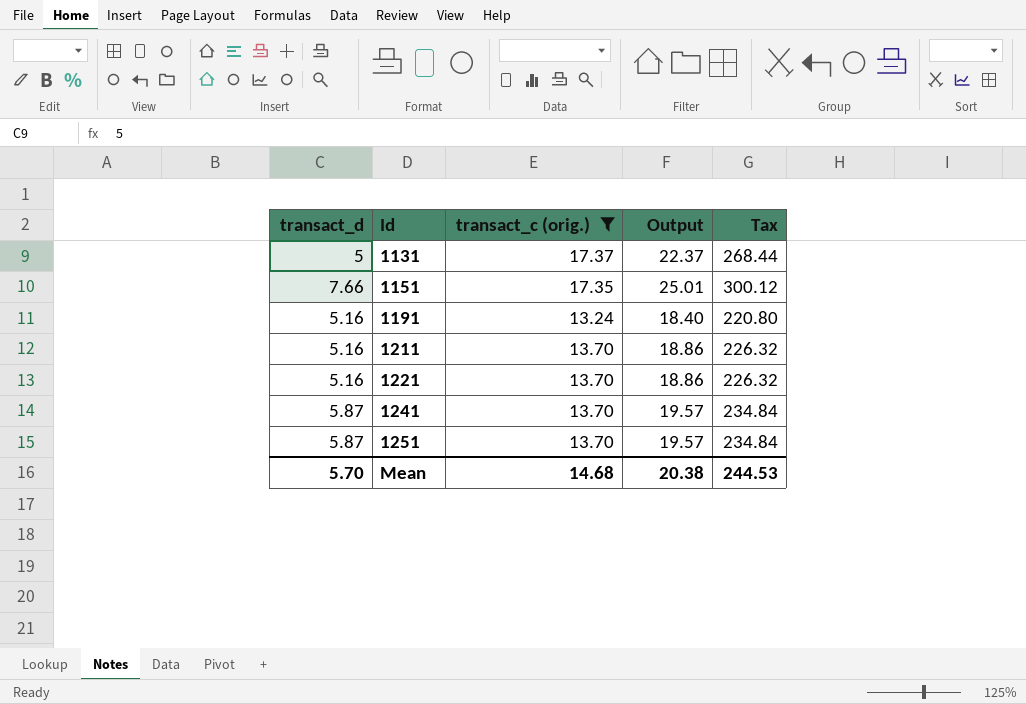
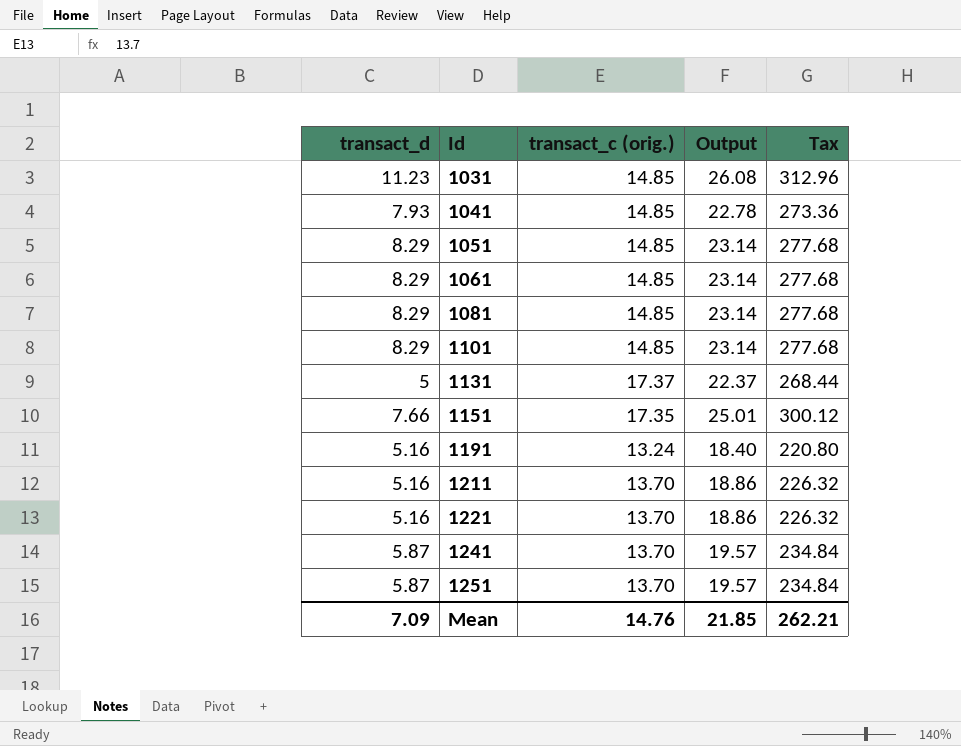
filter: transact_c (orig.) != 14.85 -> none
Mean | transact_d: 5.70 -> 7.09
Mean | transact_c (orig.): 14.68 -> 14.76
Mean | Output: 20.38 -> 21.85
Mean | Tax: 244.53 -> 262.21

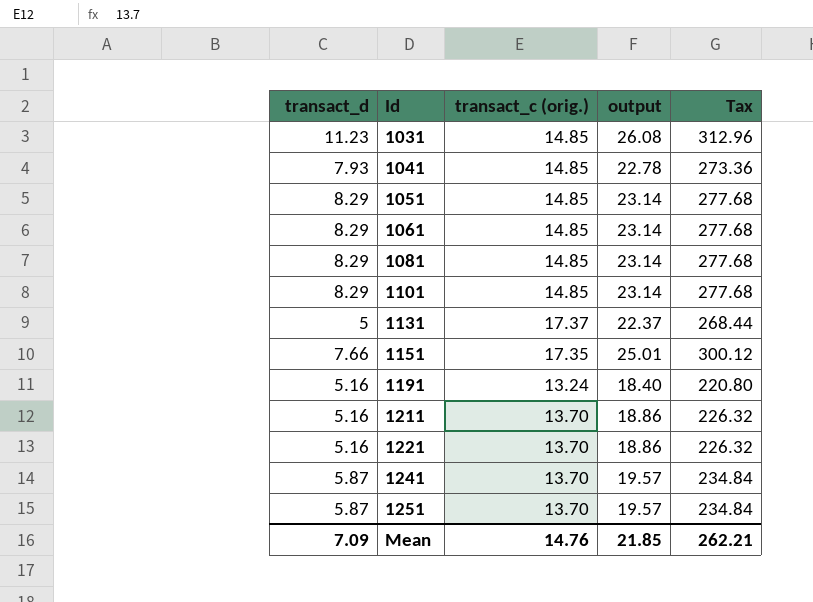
column name: Output -> output

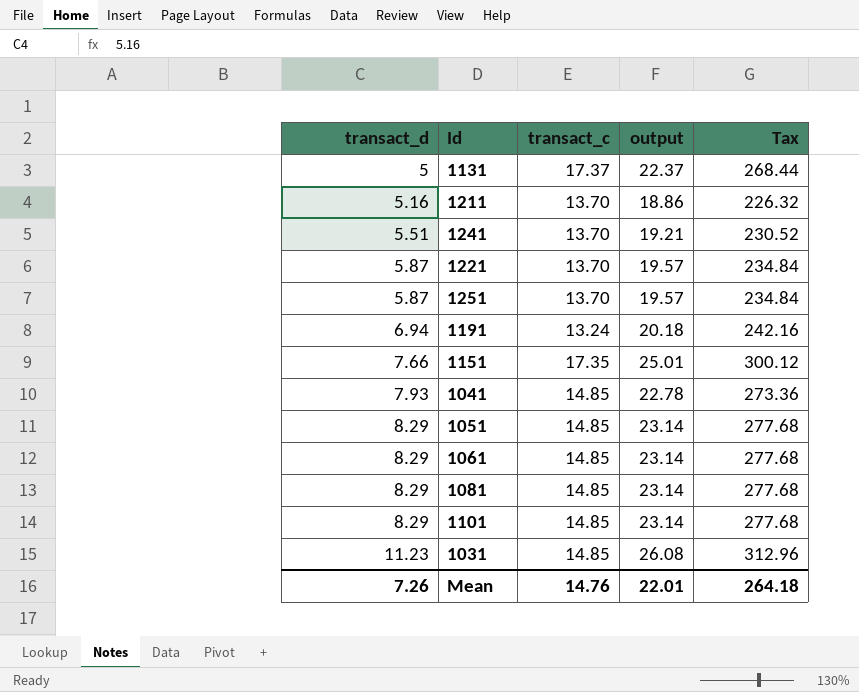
row order: Id ascending -> transact_d ascending
column name: transact_c (orig.) -> transact_c
1241 | transact_d: 5.87 -> 5.51
1241 | output: 19.57 -> 19.21
1241 | Tax: 234.84 -> 230.52
1221 | transact_d: 5.16 -> 5.87
1221 | output: 18.86 -> 19.57
1221 | Tax: 226.32 -> 234.84
1191 | transact_d: 5.16 -> 6.94
1191 | output: 18.40 -> 20.18
1191 | Tax: 220.80 -> 242.16
Mean | transact_d: 7.09 -> 7.26
Mean | output: 21.85 -> 22.01
Mean | Tax: 262.21 -> 264.18

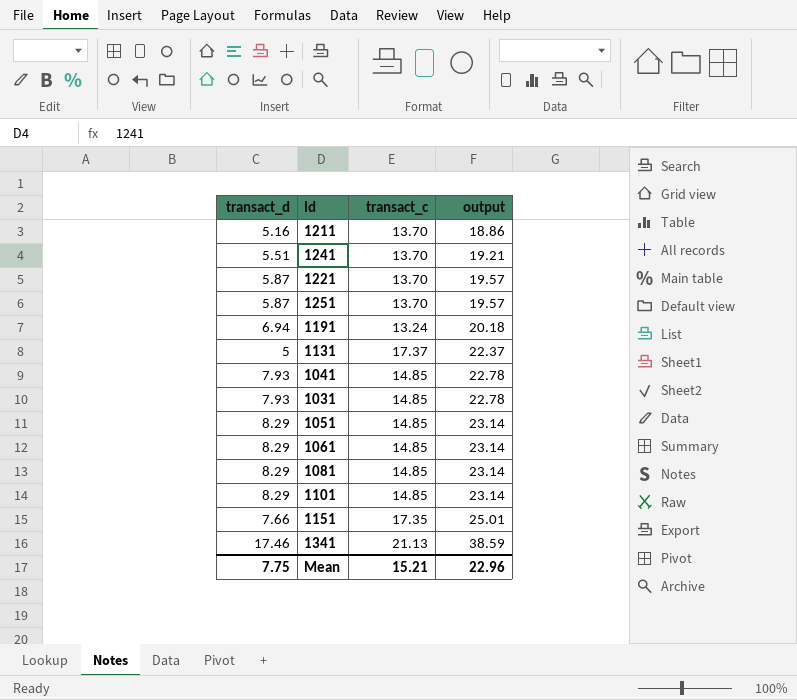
row order: transact_d ascending -> output ascending
column Tax | formula: [output] * 12 -> none
1031 | transact_d: 11.23 -> 7.93
1031 | output: 26.08 -> 22.78
row 1341: none -> 17.46 | 21.13 | 38.59
Mean | transact_d: 7.26 -> 7.75
Mean | transact_c: 14.76 -> 15.21
Mean | output: 22.01 -> 22.96

